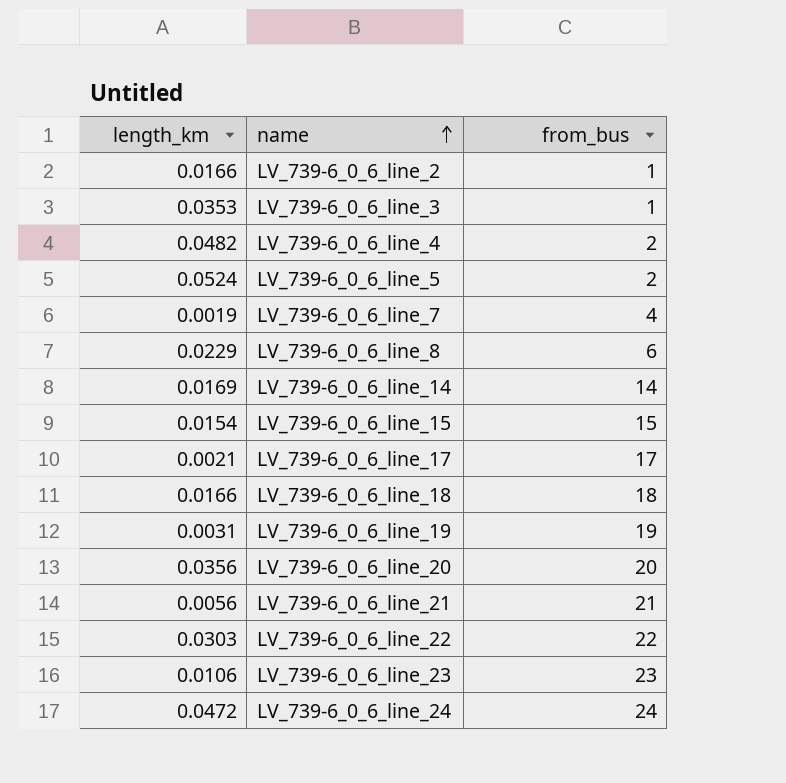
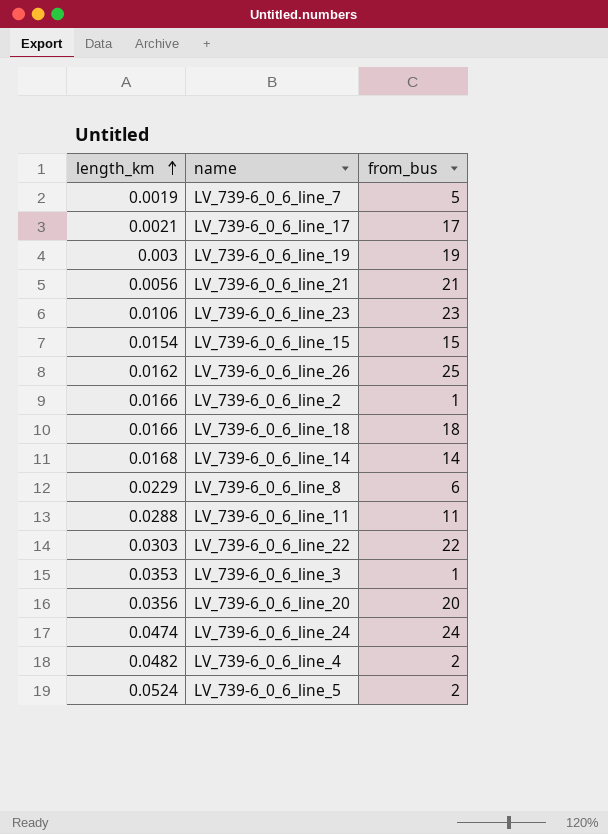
row order: name ascending -> length_km ascending
LV_739-6_0_6_line_7 | from_bus: 4 -> 5
LV_739-6_0_6_line_19 | length_km: 0.0031 -> 0.003
row LV_739-6_0_6_line_26: none -> 0.0162 | 25
LV_739-6_0_6_line_14 | length_km: 0.0169 -> 0.0168
row LV_739-6_0_6_line_11: none -> 0.0288 | 11
LV_739-6_0_6_line_24 | length_km: 0.0472 -> 0.0474

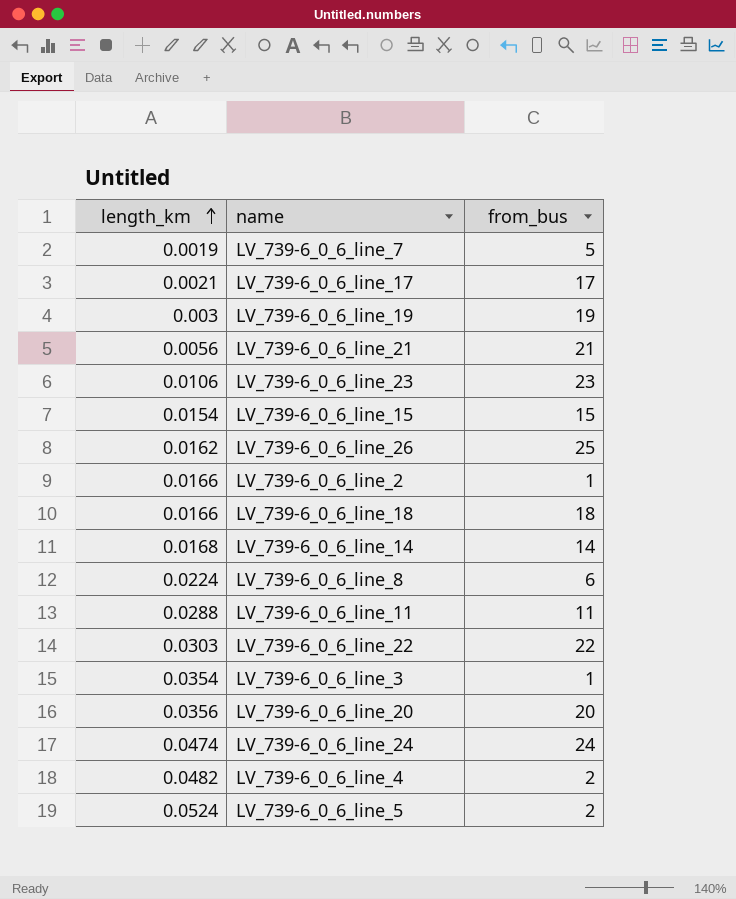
LV_739-6_0_6_line_8 | length_km: 0.0229 -> 0.0224
LV_739-6_0_6_line_3 | length_km: 0.0353 -> 0.0354

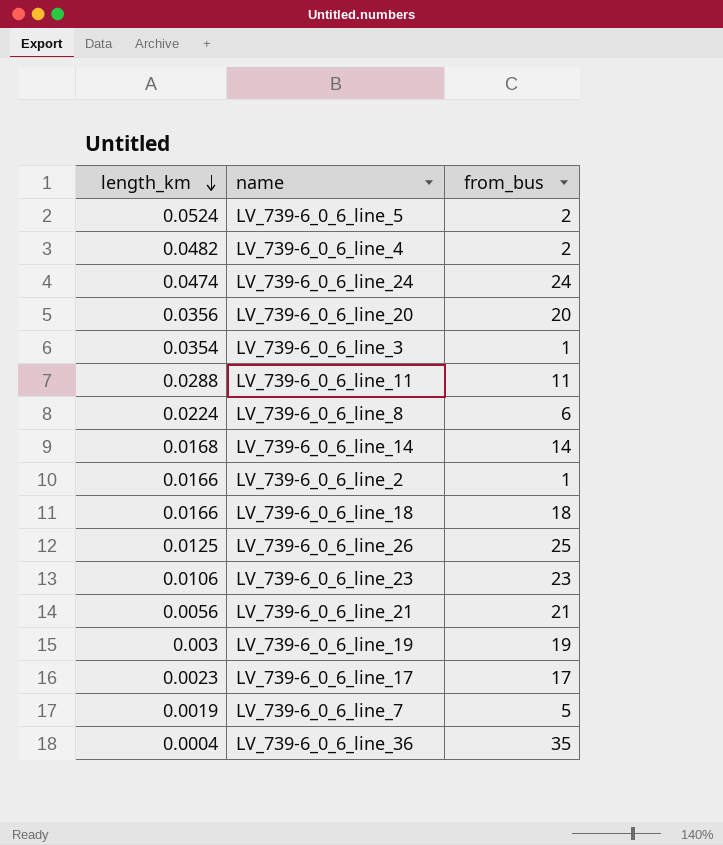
row order: length_km ascending -> length_km descending
row LV_739-6_0_6_line_15: 0.0154 | 15 -> none
row LV_739-6_0_6_line_22: 0.0303 | 22 -> none
LV_739-6_0_6_line_26 | length_km: 0.0162 -> 0.0125
LV_739-6_0_6_line_17 | length_km: 0.0021 -> 0.0023
row LV_739-6_0_6_line_36: none -> 0.0004 | 35

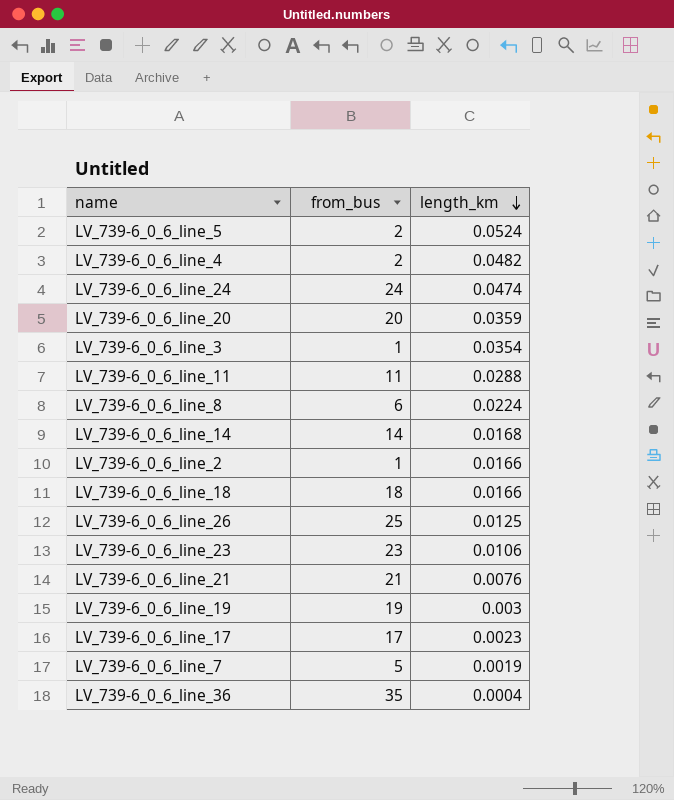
column length_km | position: 1 -> 3
LV_739-6_0_6_line_20 | length_km: 0.0356 -> 0.0359
LV_739-6_0_6_line_21 | length_km: 0.0056 -> 0.0076

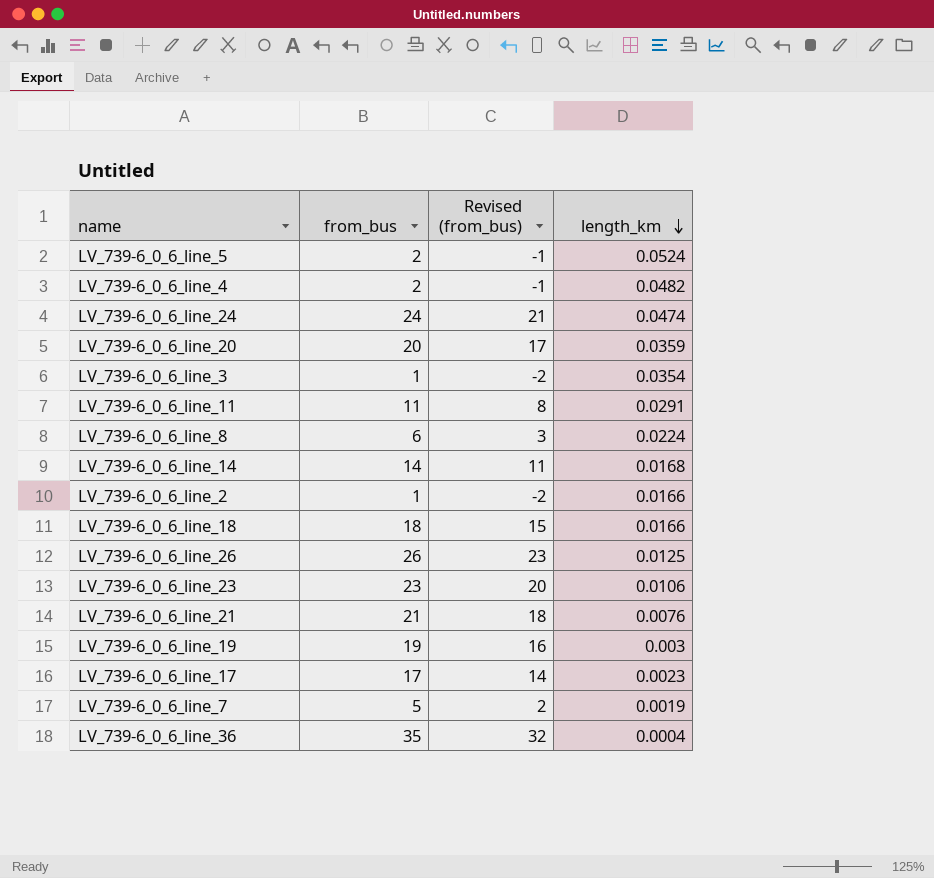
column Revised (from_bus) | formula: none -> [from_bus] - 3
LV_739-6_0_6_line_11 | length_km: 0.0288 -> 0.0291
LV_739-6_0_6_line_26 | from_bus: 25 -> 26

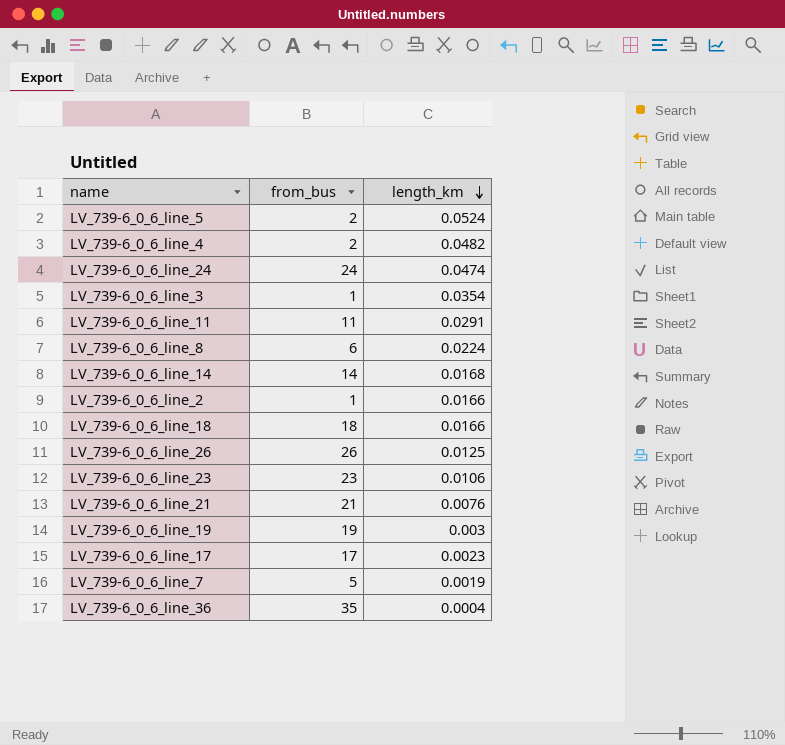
column Revised (from_bus) | formula: [from_bus] - 3 -> none
row LV_739-6_0_6_line_20: 20 | 17 | 0.0359 -> none

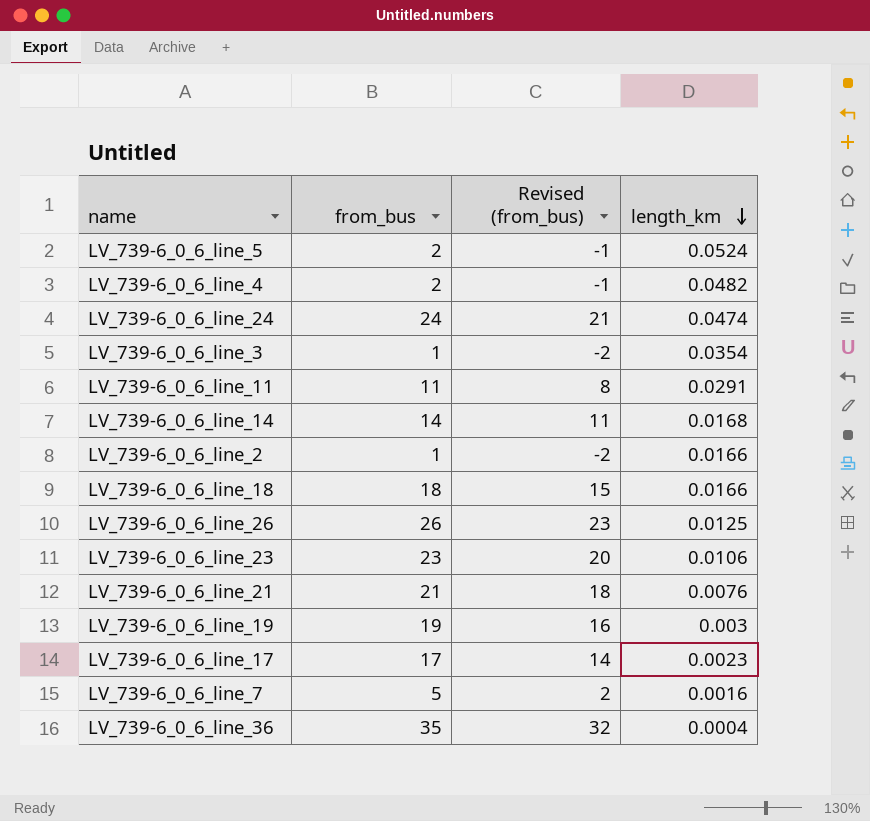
column Revised (from_bus) | formula: none -> [from_bus] - 3
row LV_739-6_0_6_line_8: 6 | 0.0224 -> none
LV_739-6_0_6_line_7 | length_km: 0.0019 -> 0.0016

